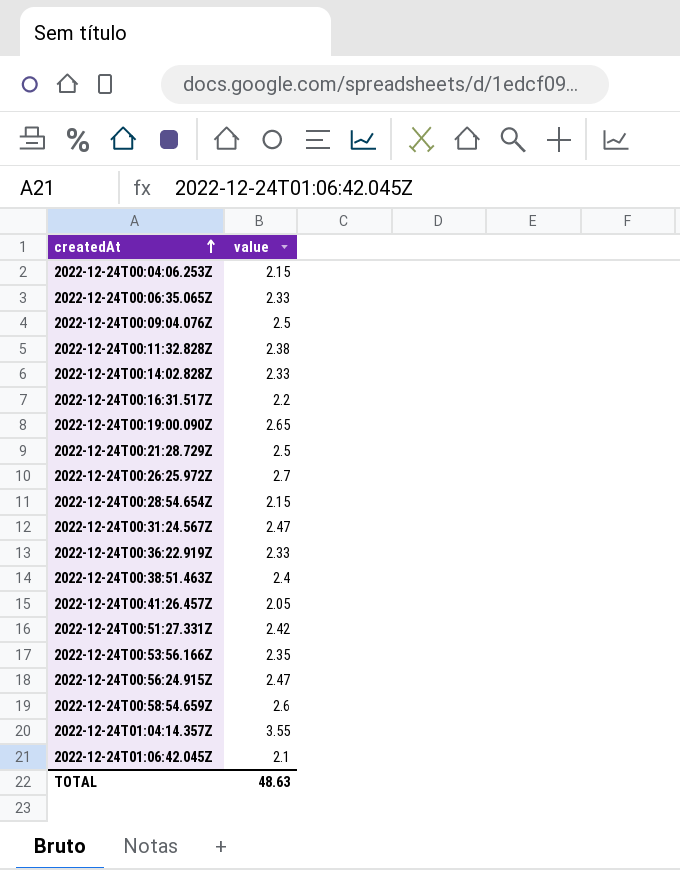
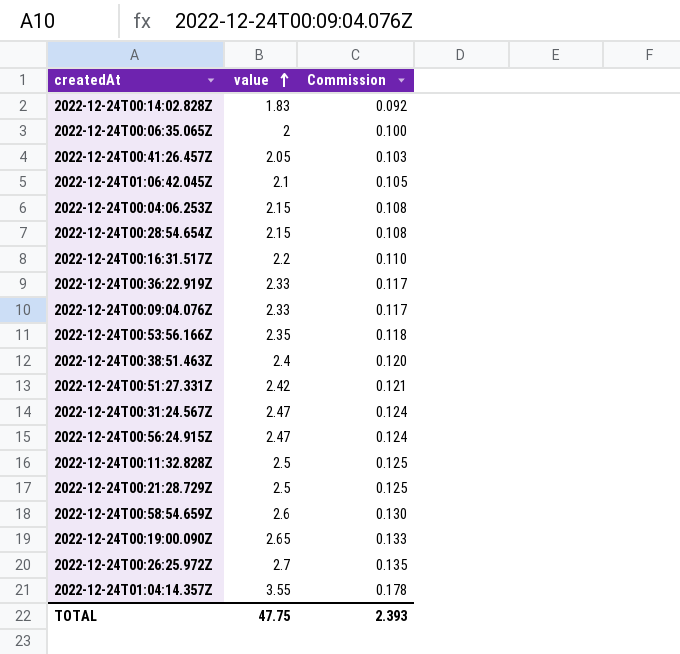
row order: createdAt ascending -> value ascending
column Commission | formula: none -> [value] * 0.05
2022-12-24T00:14:02.828Z | value: 2.33 -> 1.83
2022-12-24T00:06:35.065Z | value: 2.33 -> 2
2022-12-24T00:09:04.076Z | value: 2.5 -> 2.33
2022-12-24T00:11:32.828Z | value: 2.38 -> 2.5
TOTAL | value: 48.63 -> 47.75

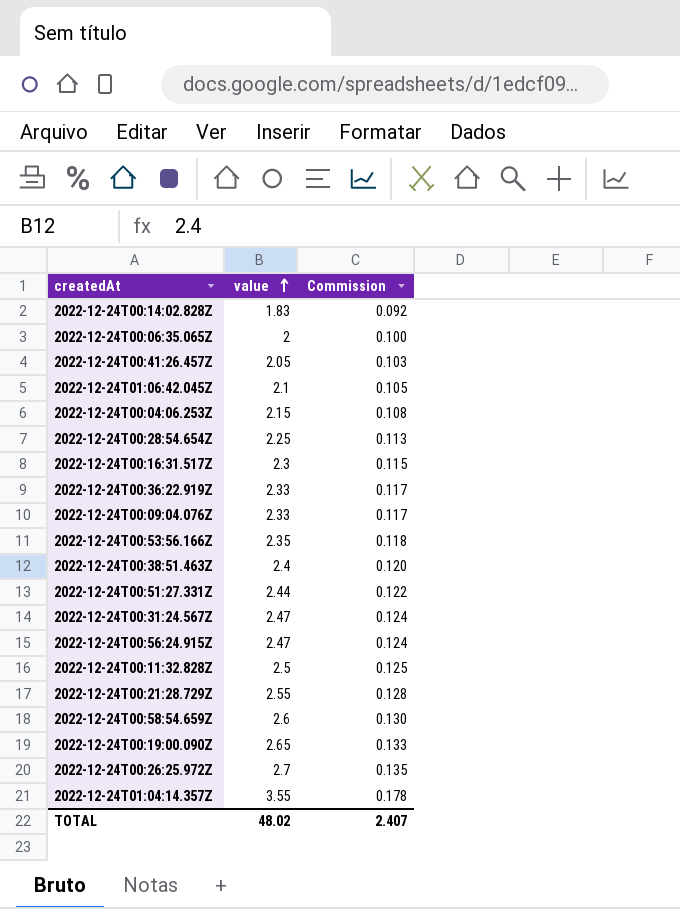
2022-12-24T00:28:54.654Z | value: 2.15 -> 2.25
2022-12-24T00:28:54.654Z | Commission: 0.108 -> 0.113
2022-12-24T00:16:31.517Z | value: 2.2 -> 2.3
2022-12-24T00:16:31.517Z | Commission: 0.110 -> 0.115
2022-12-24T00:51:27.331Z | value: 2.42 -> 2.44
2022-12-24T00:51:27.331Z | Commission: 0.121 -> 0.122
2022-12-24T00:21:28.729Z | value: 2.5 -> 2.55
2022-12-24T00:21:28.729Z | Commission: 0.125 -> 0.128
TOTAL | value: 47.75 -> 48.02
TOTAL | Commission: 2.393 -> 2.407

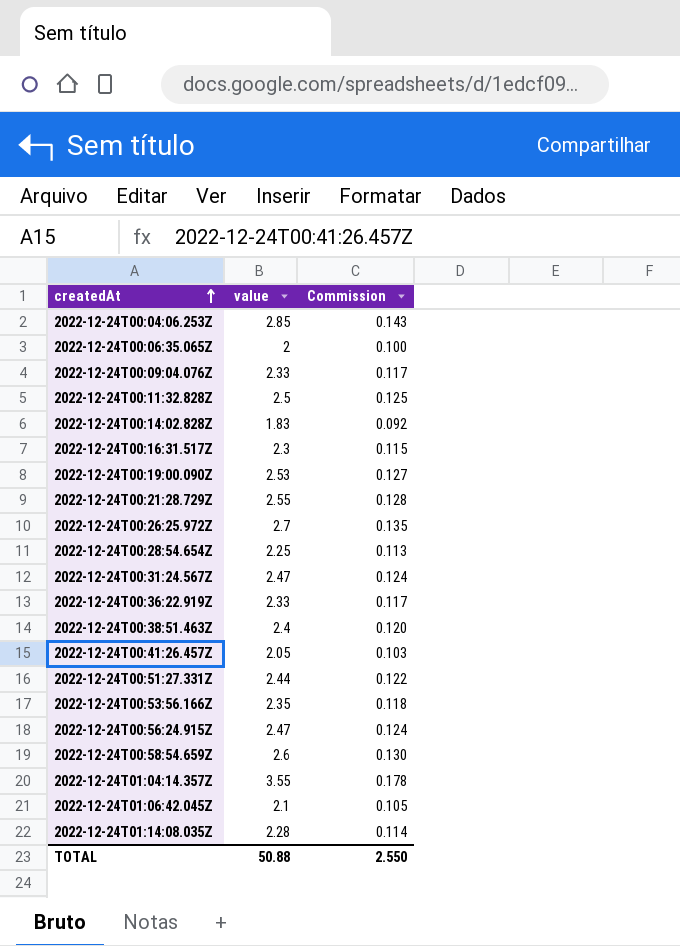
row order: value ascending -> createdAt ascending
2022-12-24T00:04:06.253Z | value: 2.15 -> 2.85
2022-12-24T00:04:06.253Z | Commission: 0.108 -> 0.143
2022-12-24T00:19:00.090Z | value: 2.65 -> 2.53
2022-12-24T00:19:00.090Z | Commission: 0.133 -> 0.127
row 2022-12-24T01:14:08.035Z: none -> 2.28 | 0.114
TOTAL | value: 48.02 -> 50.88
TOTAL | Commission: 2.407 -> 2.550

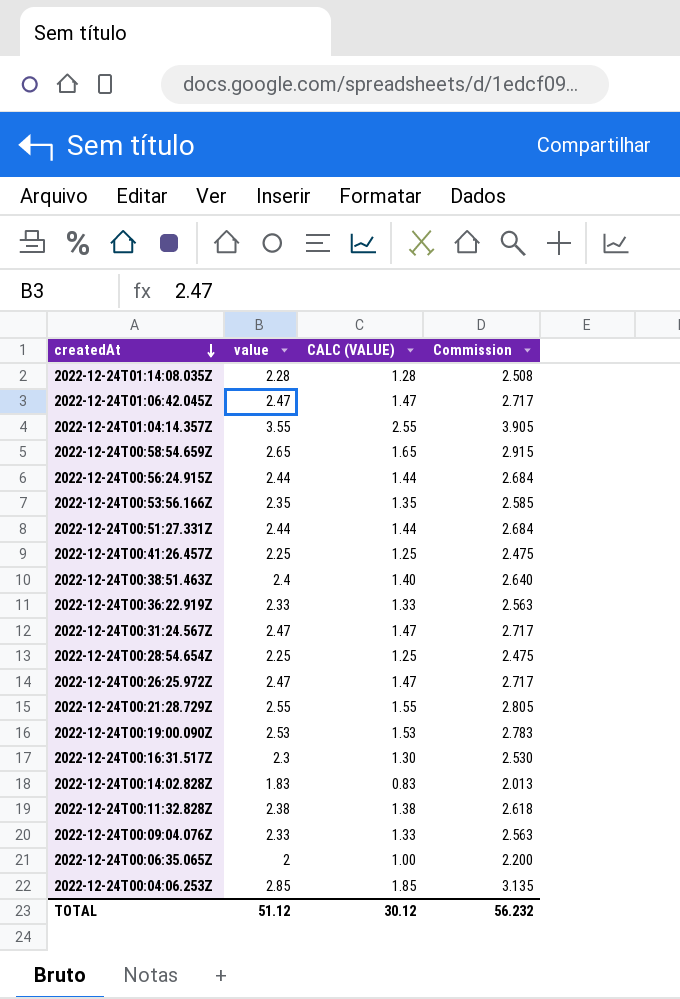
row order: createdAt ascending -> createdAt descending
column CALC (VALUE) | formula: none -> [value] - 1
column Commission | formula: [value] * 0.05 -> [value] * 1.1
2022-12-24T01:06:42.045Z | value: 2.1 -> 2.47
2022-12-24T00:58:54.659Z | value: 2.6 -> 2.65
2022-12-24T00:56:24.915Z | value: 2.47 -> 2.44
2022-12-24T00:41:26.457Z | value: 2.05 -> 2.25
2022-12-24T00:26:25.972Z | value: 2.7 -> 2.47
2022-12-24T00:11:32.828Z | value: 2.5 -> 2.38
TOTAL | value: 50.88 -> 51.12
TOTAL | Commission: 2.550 -> 56.232

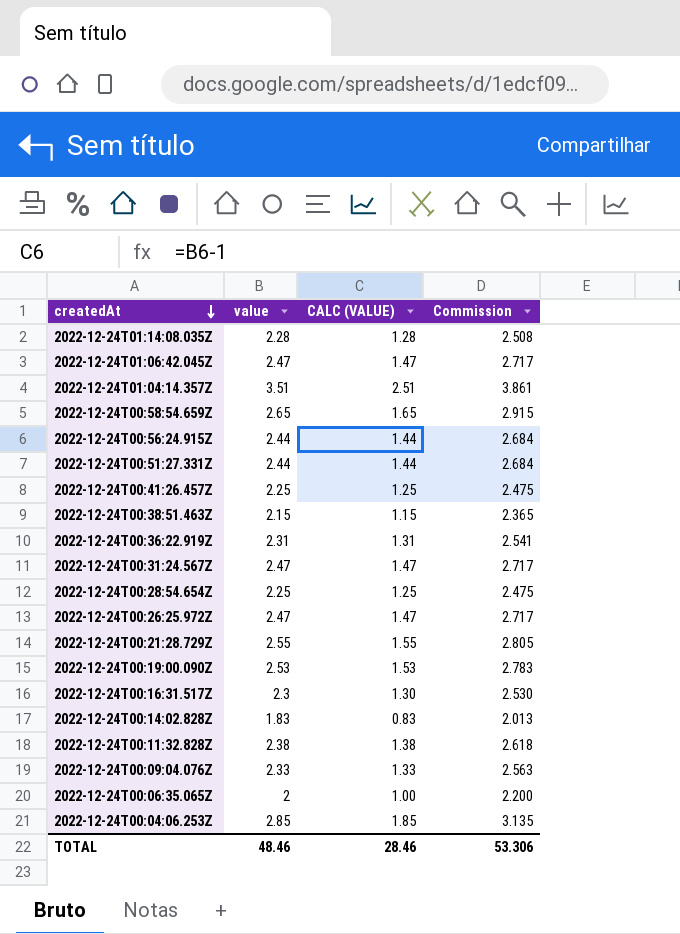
row 2022-12-24T00:53:56.166Z: 2.35 | 1.35 | 2.585 -> none
2022-12-24T01:04:14.357Z | value: 3.55 -> 3.51
2022-12-24T01:04:14.357Z | CALC (VALUE): 2.55 -> 2.51
2022-12-24T01:04:14.357Z | Commission: 3.905 -> 3.861
2022-12-24T00:38:51.463Z | value: 2.4 -> 2.15
2022-12-24T00:38:51.463Z | CALC (VALUE): 1.40 -> 1.15
2022-12-24T00:38:51.463Z | Commission: 2.640 -> 2.365
2022-12-24T00:36:22.919Z | value: 2.33 -> 2.31
2022-12-24T00:36:22.919Z | CALC (VALUE): 1.33 -> 1.31
2022-12-24T00:36:22.919Z | Commission: 2.563 -> 2.541
TOTAL | value: 51.12 -> 48.46
TOTAL | CALC (VALUE): 30.12 -> 28.46
TOTAL | Commission: 56.232 -> 53.306

